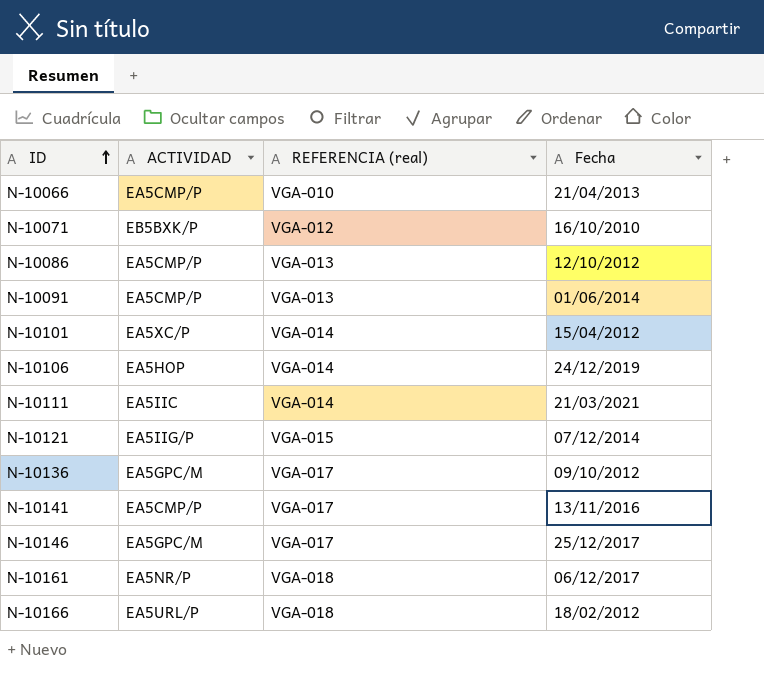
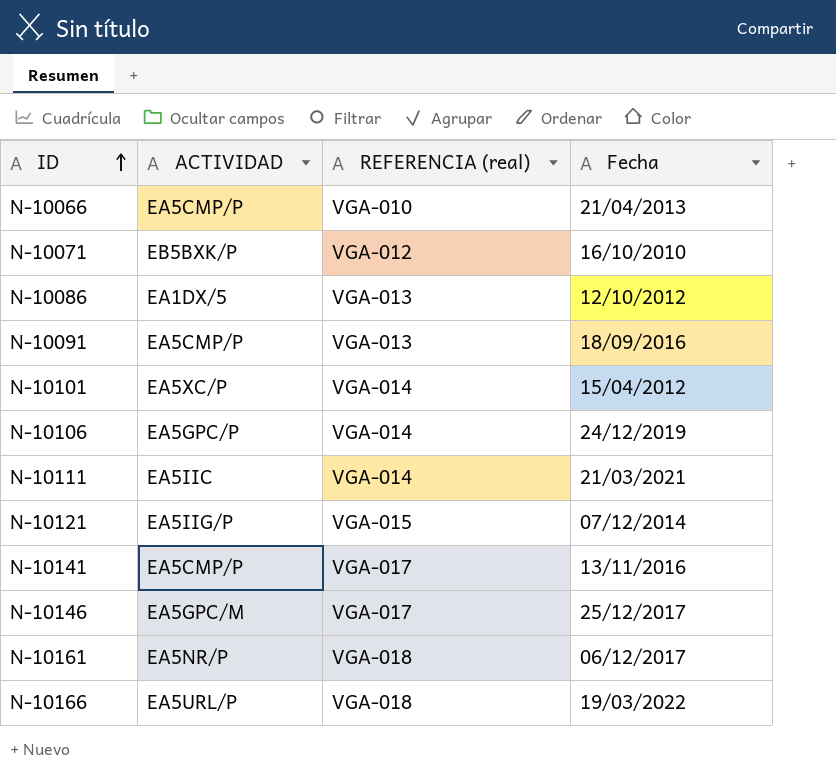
row N-10136: EA5GPC/M | VGA-017 | 09/10/2012 -> none
N-10086 | ACTIVIDAD: EA5CMP/P -> EA1DX/5
N-10091 | Fecha: 01/06/2014 -> 18/09/2016
N-10106 | ACTIVIDAD: EA5HOP -> EA5GPC/P
N-10166 | Fecha: 18/02/2012 -> 19/03/2022

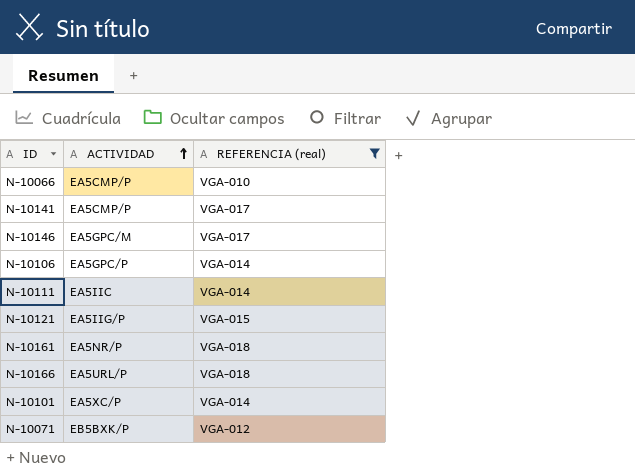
filter: none -> REFERENCIA (real) != VGA-013
row order: ID ascending -> ACTIVIDAD ascending
column Fecha | position: 4 -> none

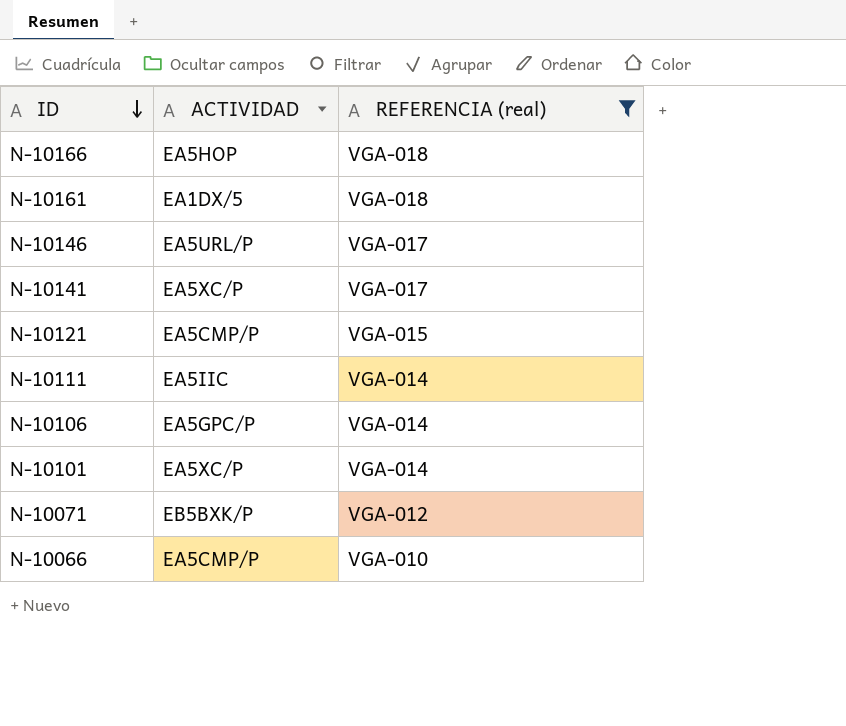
row order: ACTIVIDAD ascending -> ID descending
N-10166 | ACTIVIDAD: EA5URL/P -> EA5HOP
N-10161 | ACTIVIDAD: EA5NR/P -> EA1DX/5
N-10146 | ACTIVIDAD: EA5GPC/M -> EA5URL/P
N-10141 | ACTIVIDAD: EA5CMP/P -> EA5XC/P
N-10121 | ACTIVIDAD: EA5IIG/P -> EA5CMP/P

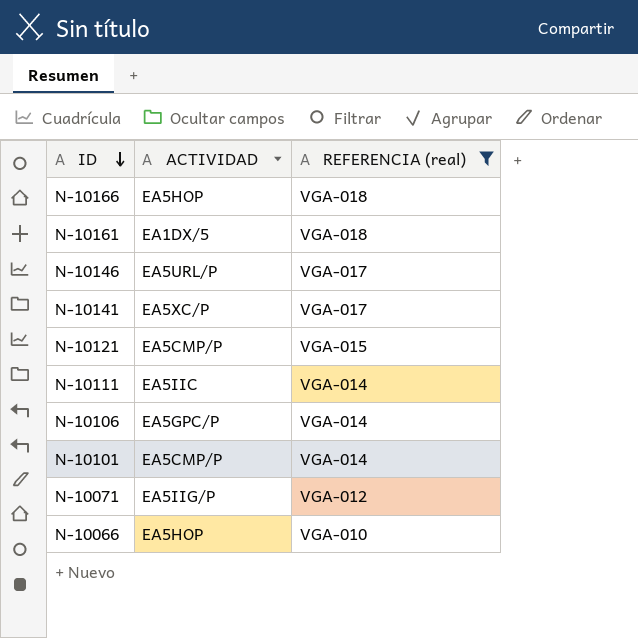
N-10101 | ACTIVIDAD: EA5XC/P -> EA5CMP/P
N-10071 | ACTIVIDAD: EB5BXK/P -> EA5IIG/P
N-10066 | ACTIVIDAD: EA5CMP/P -> EA5HOP

